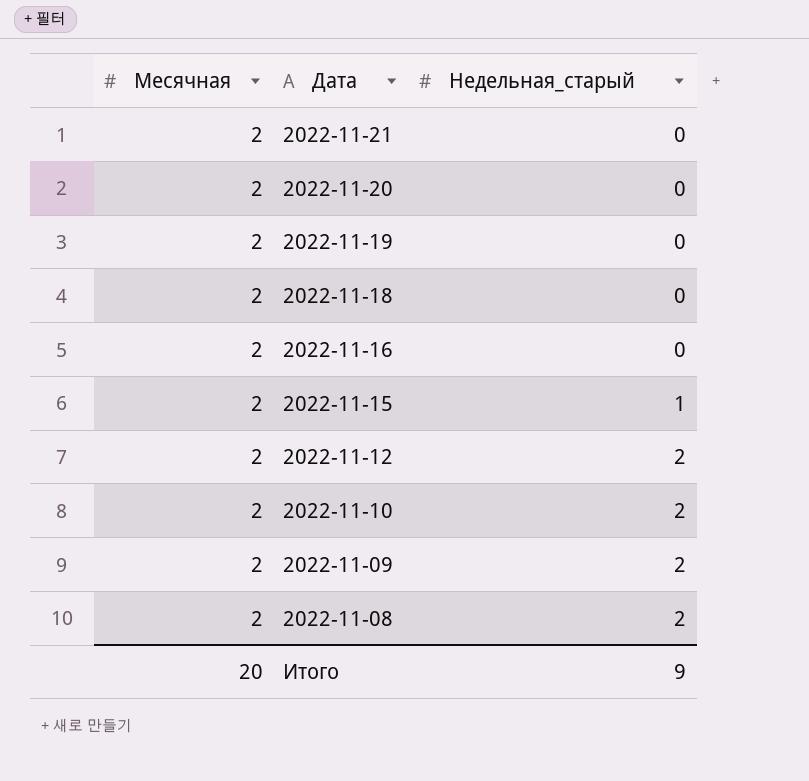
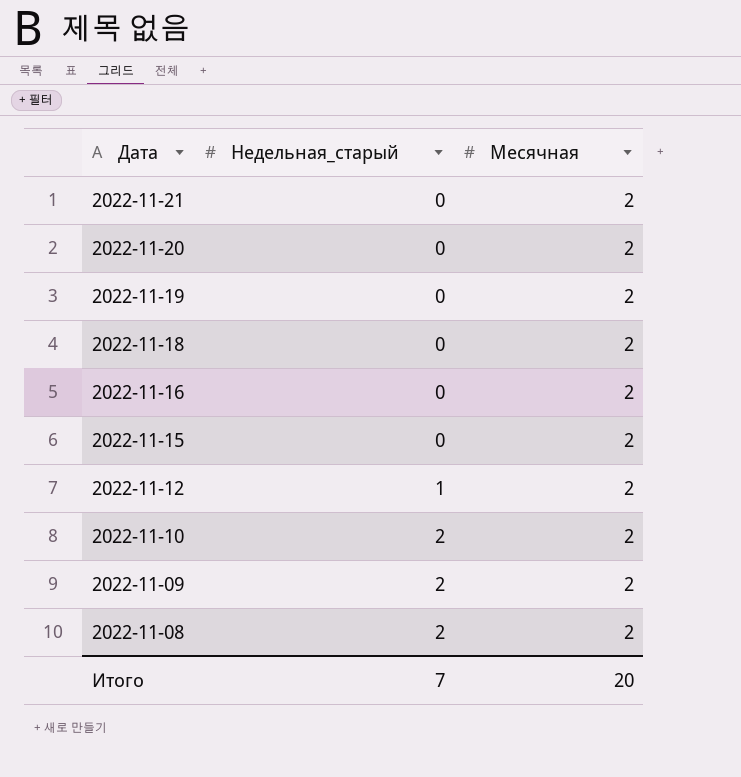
column Месячная | position: 1 -> 3
2022-11-15 | Недельная_старый: 1 -> 0
2022-11-12 | Недельная_старый: 2 -> 1
Итого | Недельная_старый: 9 -> 7

